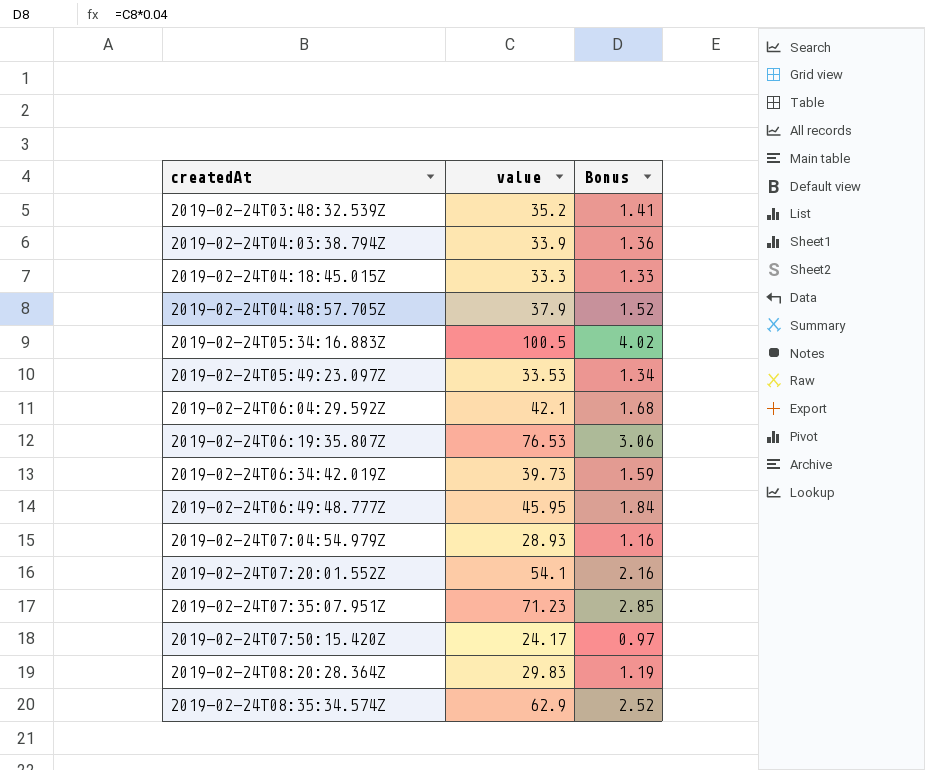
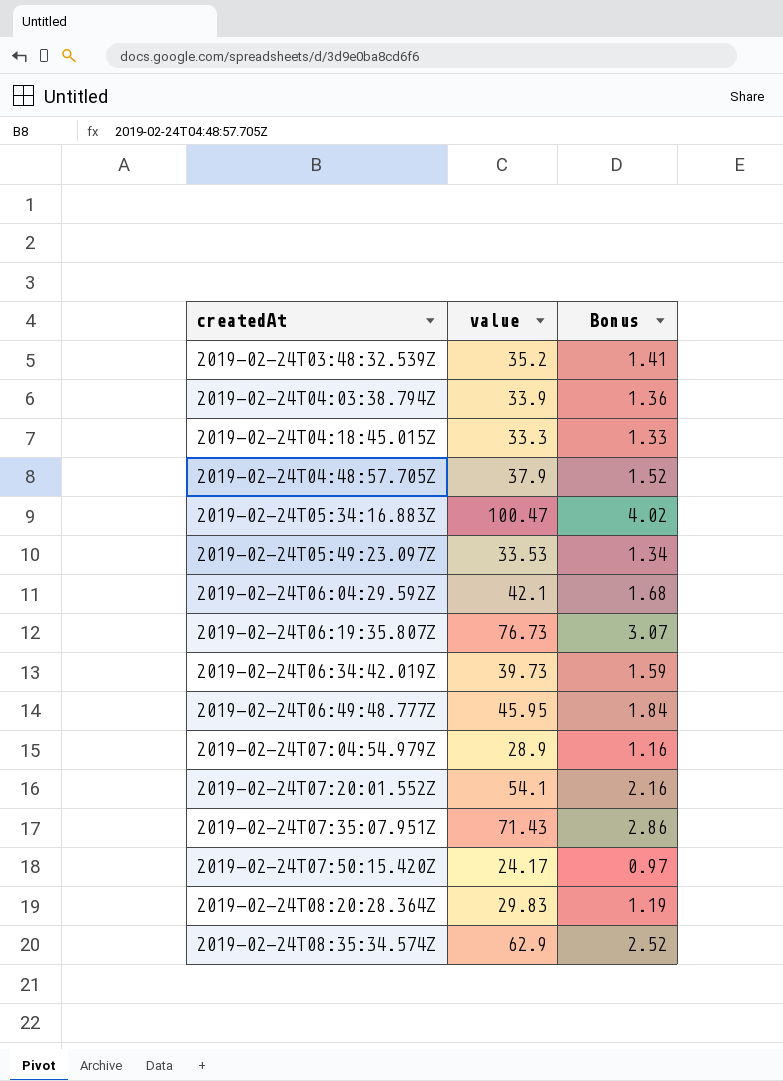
2019-02-24T05:34:16.883Z | value: 100.5 -> 100.47
2019-02-24T06:19:35.807Z | value: 76.53 -> 76.73
2019-02-24T06:19:35.807Z | Bonus: 3.06 -> 3.07
2019-02-24T07:04:54.979Z | value: 28.93 -> 28.9
2019-02-24T07:35:07.951Z | value: 71.23 -> 71.43
2019-02-24T07:35:07.951Z | Bonus: 2.85 -> 2.86

